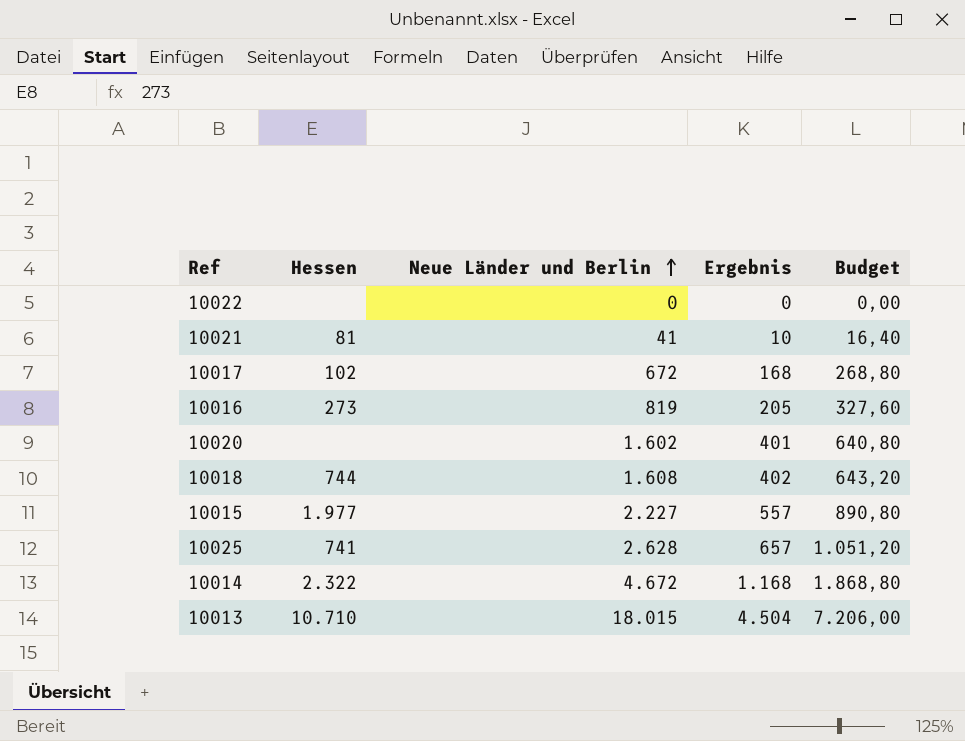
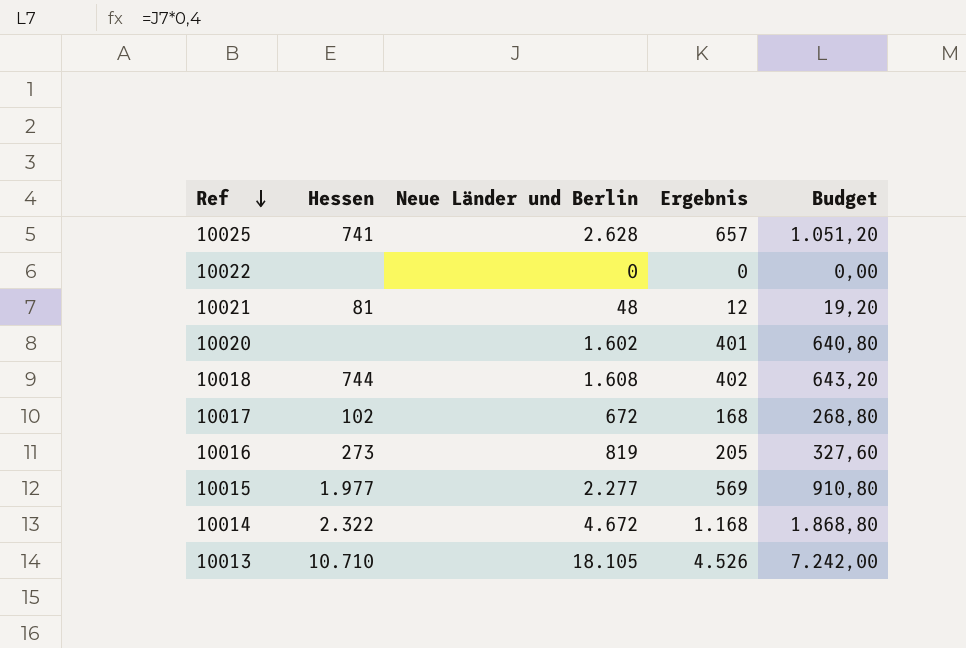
row order: Neue Länder und Berlin ascending -> Ref descending
10021 | Neue Länder und Berlin: 41 -> 48
10021 | Ergebnis: 10 -> 12
10021 | Budget: 16,40 -> 19,20
10015 | Neue Länder und Berlin: 2.227 -> 2.277
10015 | Ergebnis: 557 -> 569
10015 | Budget: 890,80 -> 910,80
10013 | Neue Länder und Berlin: 18.015 -> 18.105
10013 | Ergebnis: 4.504 -> 4.526
10013 | Budget: 7.206,00 -> 7.242,00

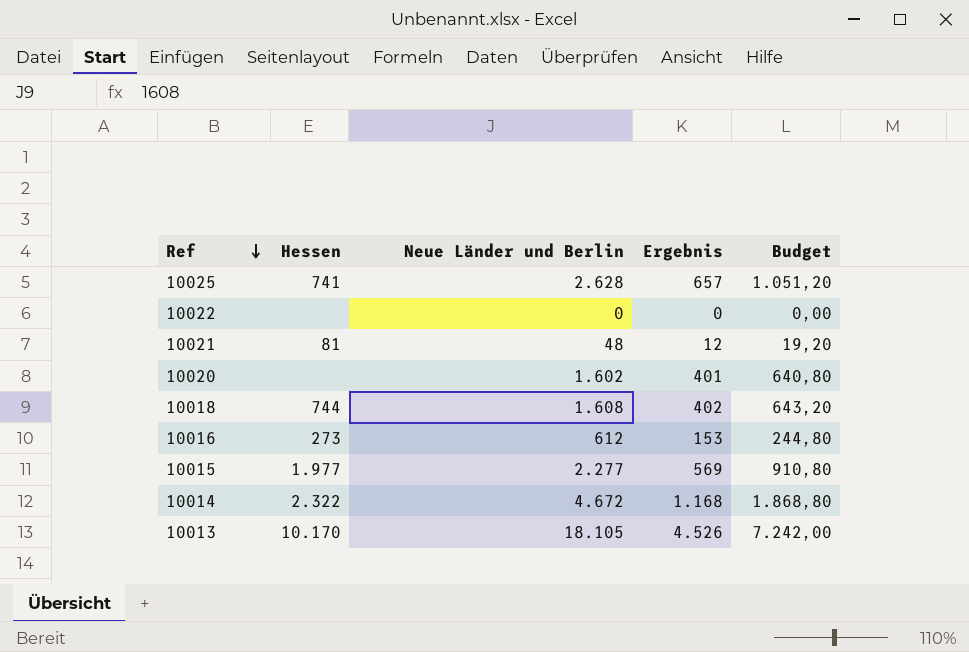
row 10017: 102 | 672 | 168 | 268,80 -> none
10016 | Neue Länder und Berlin: 819 -> 612
10016 | Ergebnis: 205 -> 153
10016 | Budget: 327,60 -> 244,80
10013 | Hessen: 10.710 -> 10.170

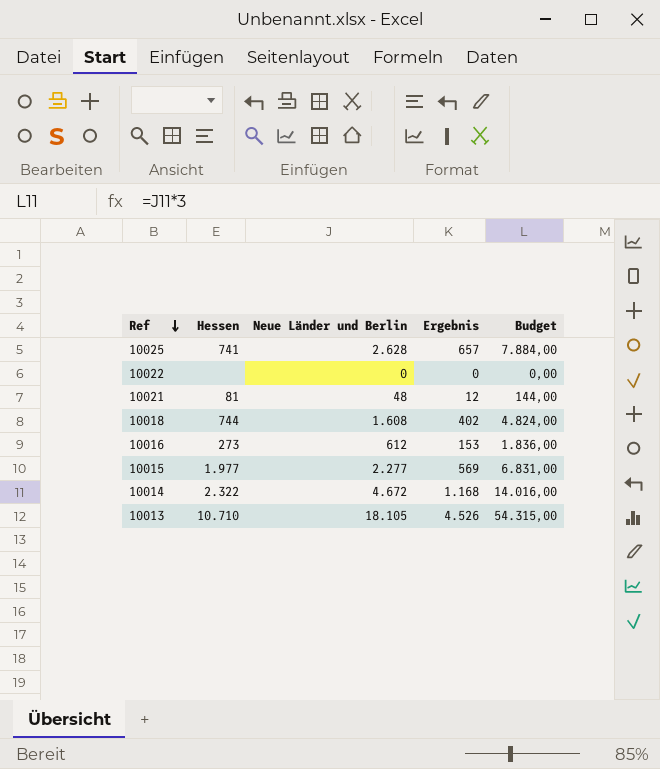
column Budget | formula: [Neue Länder und Berlin] * 0,4 -> [Neue Länder und Berlin] * 3
row 10020: none | 1.602 | 401 | 640,80 -> none
10013 | Hessen: 10.170 -> 10.710

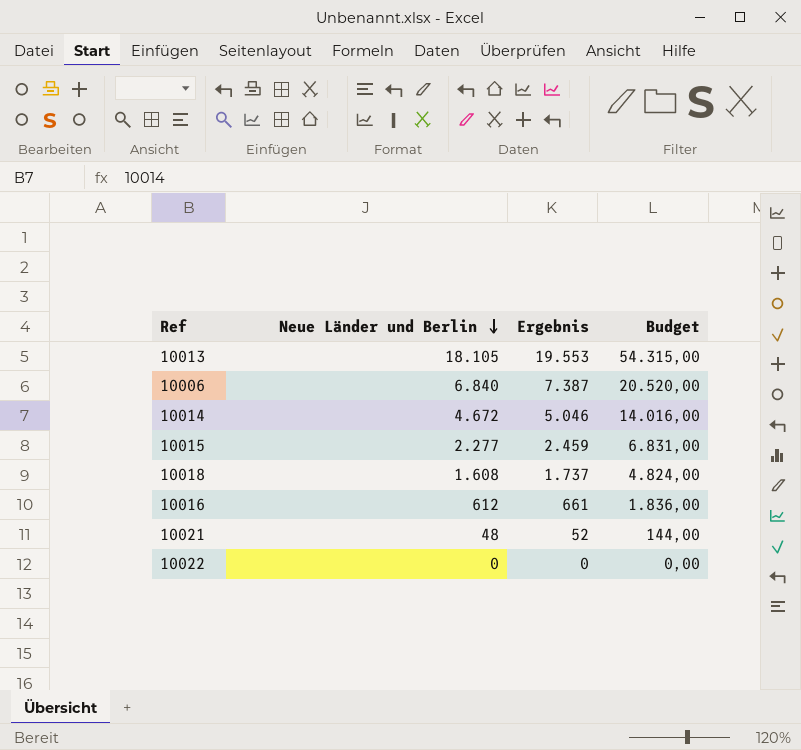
row order: Ref descending -> Neue Länder und Berlin descending
column Hessen | position: 2 -> none
column Ergebnis | formula: [Neue Länder und Berlin] * 0,25 -> [Neue Länder und Berlin] * 1,08
row 10025: 741 | 2.628 | 657 | 7.884,00 -> none
row 10006: none -> 6.840 | 7.387 | 20.520,00

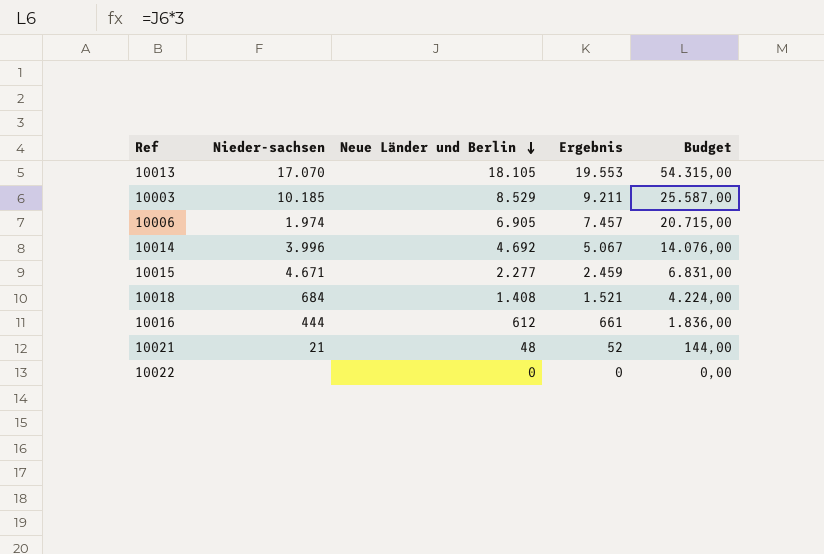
column Nieder-sachsen | position: none -> 2
row 10003: none -> 10.185 | 8.529 | 9.211 | 25.587,00
10006 | Neue Länder und Berlin: 6.840 -> 6.905
10006 | Ergebnis: 7.387 -> 7.457
10006 | Budget: 20.520,00 -> 20.715,00
10014 | Neue Länder und Berlin: 4.672 -> 4.692
10014 | Ergebnis: 5.046 -> 5.067
10014 | Budget: 14.016,00 -> 14.076,00
10018 | Neue Länder und Berlin: 1.608 -> 1.408
10018 | Ergebnis: 1.737 -> 1.521
10018 | Budget: 4.824,00 -> 4.224,00

